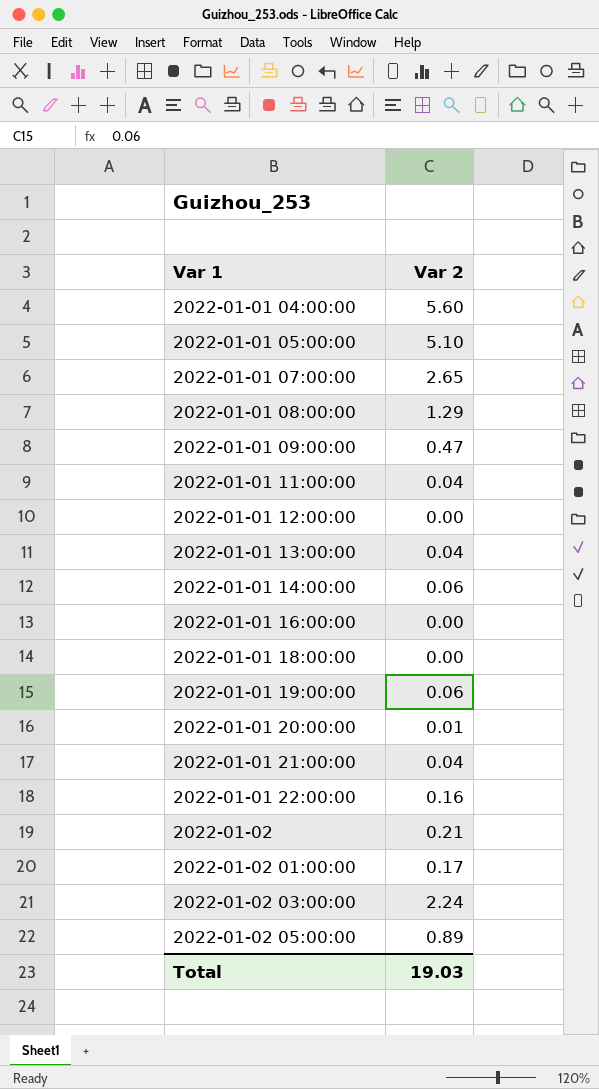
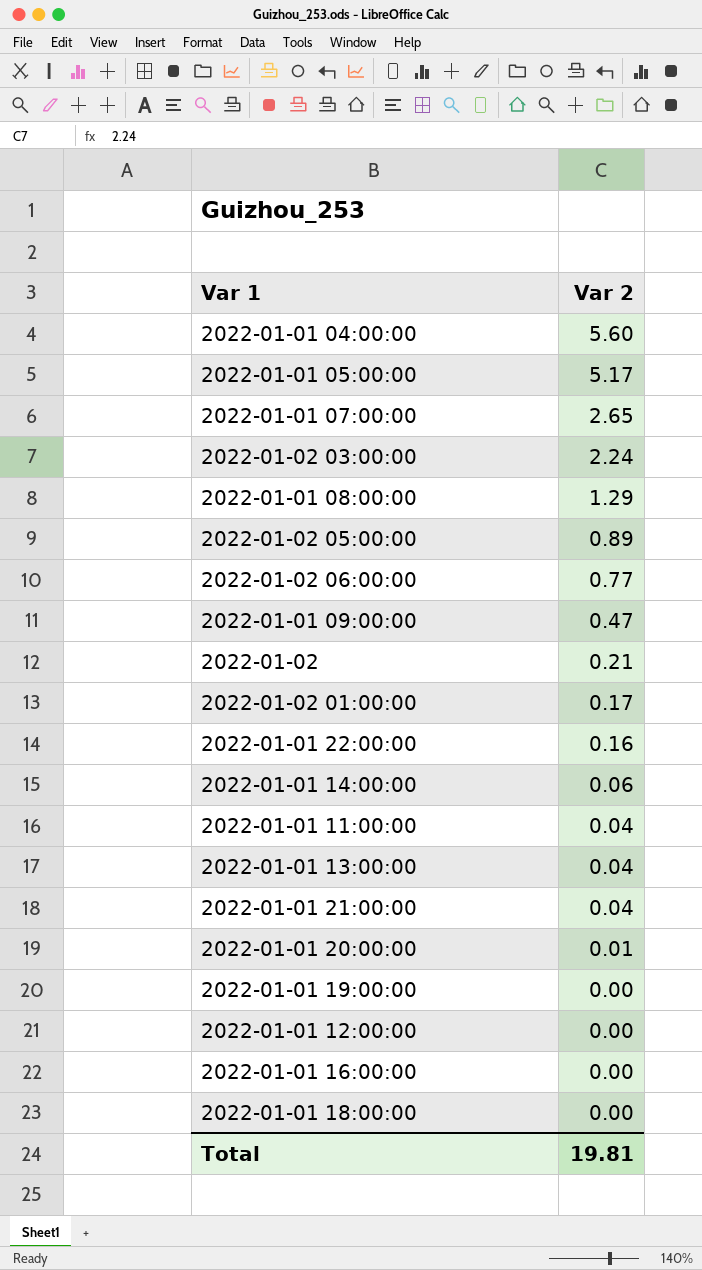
row order: Var 1 ascending -> Var 2 descending
2022-01-01 05:00:00 | Var 2: 5.10 -> 5.17
row 2022-01-02 06:00:00: none -> 0.77
2022-01-01 19:00:00 | Var 2: 0.06 -> 0.00
Total | Var 2: 19.03 -> 19.81

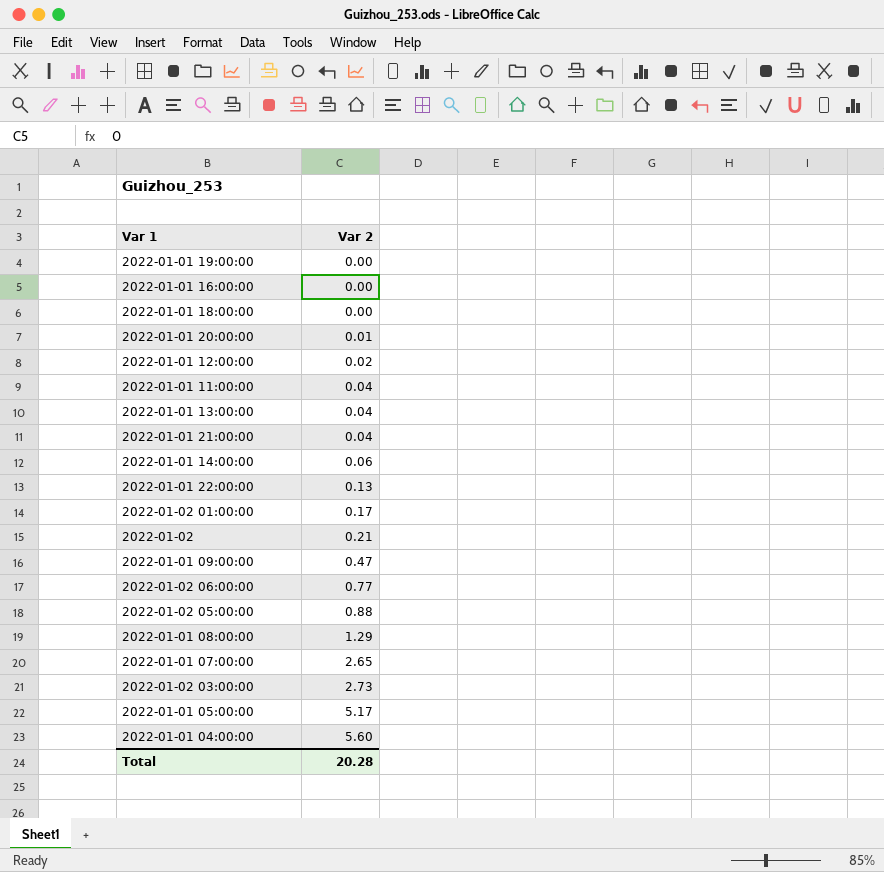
row order: Var 2 descending -> Var 2 ascending
2022-01-01 12:00:00 | Var 2: 0.00 -> 0.02
2022-01-01 22:00:00 | Var 2: 0.16 -> 0.13
2022-01-02 05:00:00 | Var 2: 0.89 -> 0.88
2022-01-02 03:00:00 | Var 2: 2.24 -> 2.73
Total | Var 2: 19.81 -> 20.28

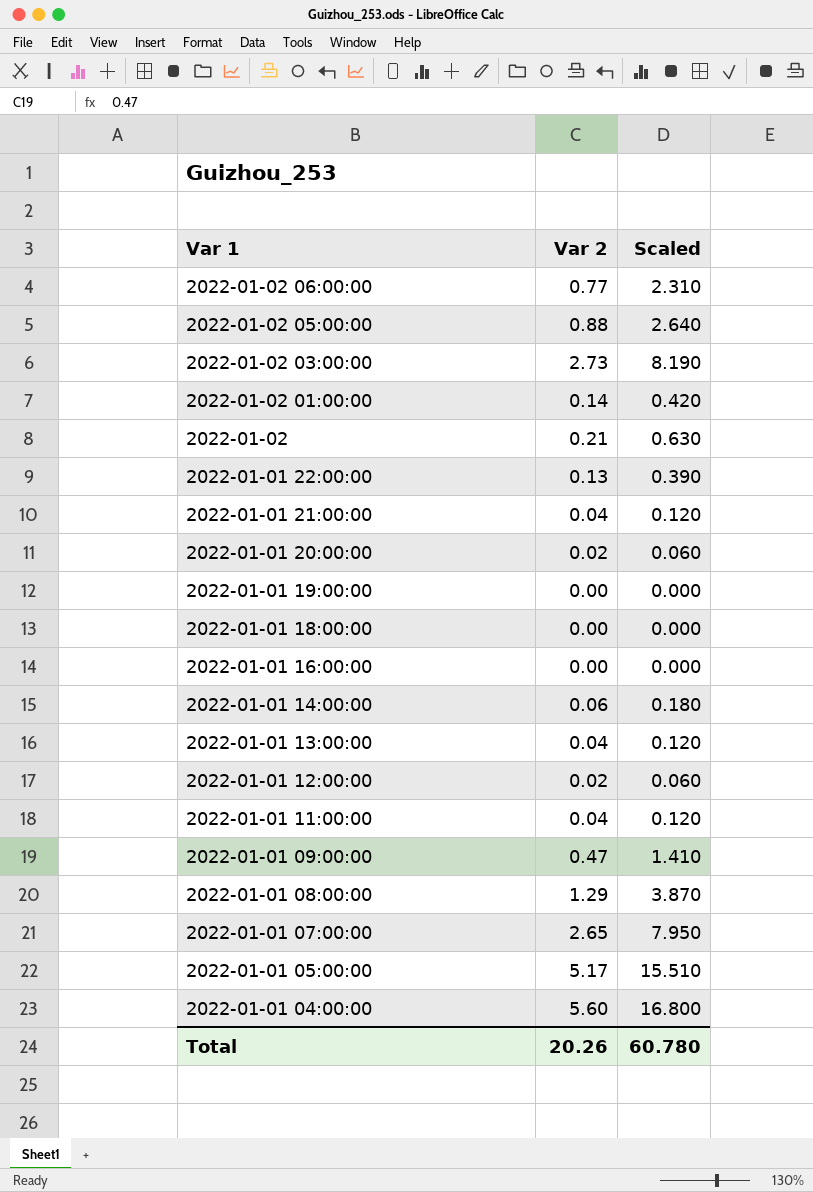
row order: Var 2 ascending -> Var 1 descending
column Scaled | formula: none -> [Var 2] * 3
2022-01-02 01:00:00 | Var 2: 0.17 -> 0.14
2022-01-01 20:00:00 | Var 2: 0.01 -> 0.02
Total | Var 2: 20.28 -> 20.26

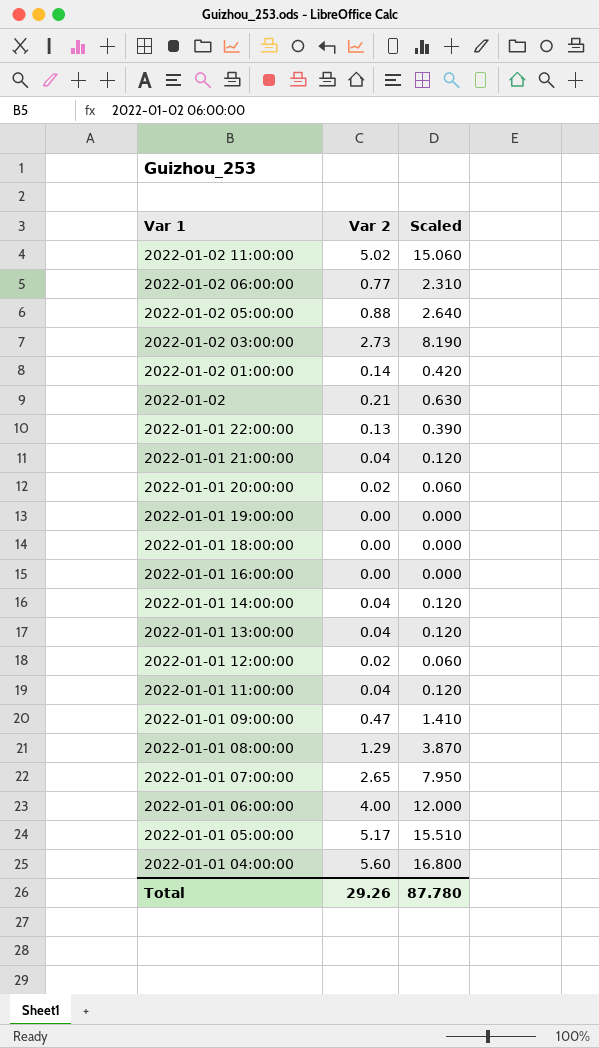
row 2022-01-02 11:00:00: none -> 5.02 | 15.060
2022-01-01 14:00:00 | Var 2: 0.06 -> 0.04
2022-01-01 14:00:00 | Scaled: 0.180 -> 0.120
row 2022-01-01 06:00:00: none -> 4.00 | 12.000
Total | Var 2: 20.26 -> 29.26
Total | Scaled: 60.780 -> 87.780

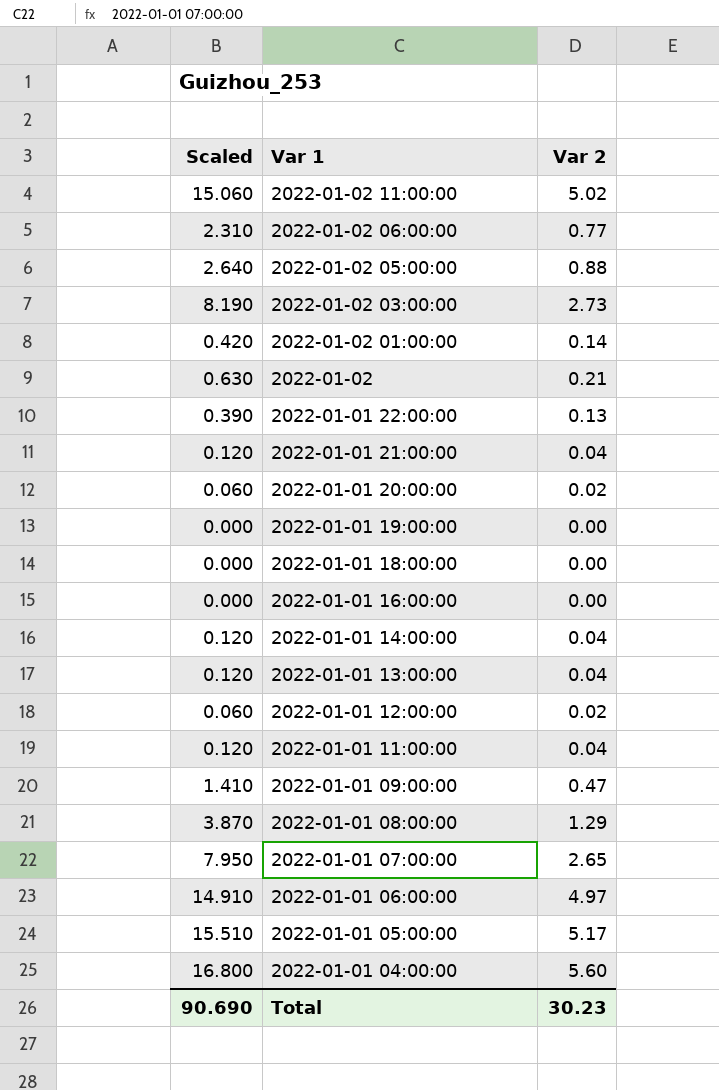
column Scaled | position: 3 -> 1
2022-01-01 06:00:00 | Scaled: 12.000 -> 14.910
2022-01-01 06:00:00 | Var 2: 4.00 -> 4.97
Total | Scaled: 87.780 -> 90.690
Total | Var 2: 29.26 -> 30.23

